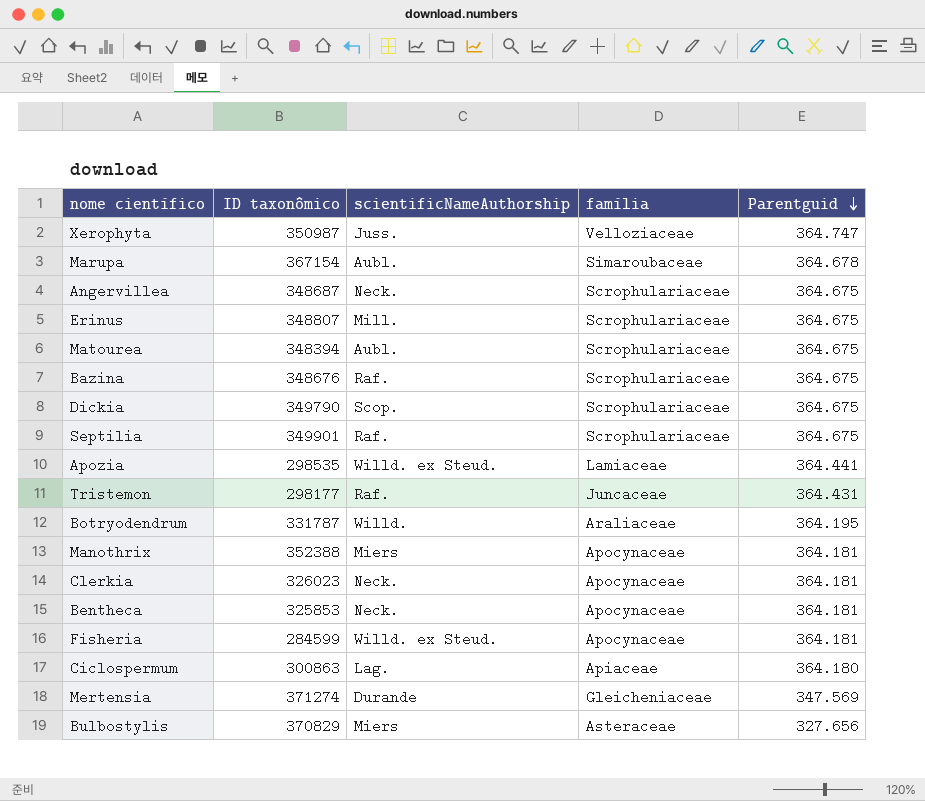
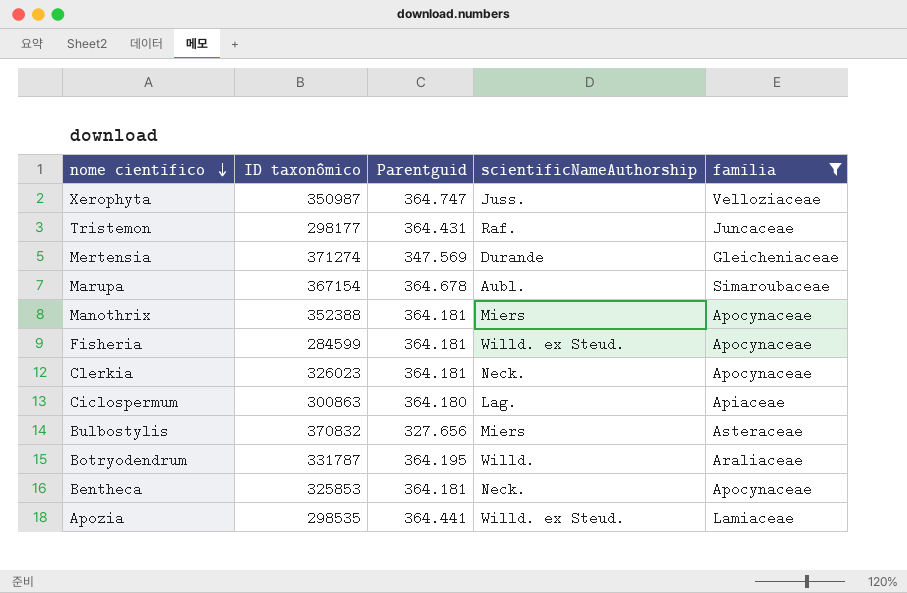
filter: none -> família != Scrophulariaceae
row order: Parentguid descending -> nome científico descending
column Parentguid | position: 5 -> 3
Bulbostylis | ID taxonômico: 370829 -> 370832

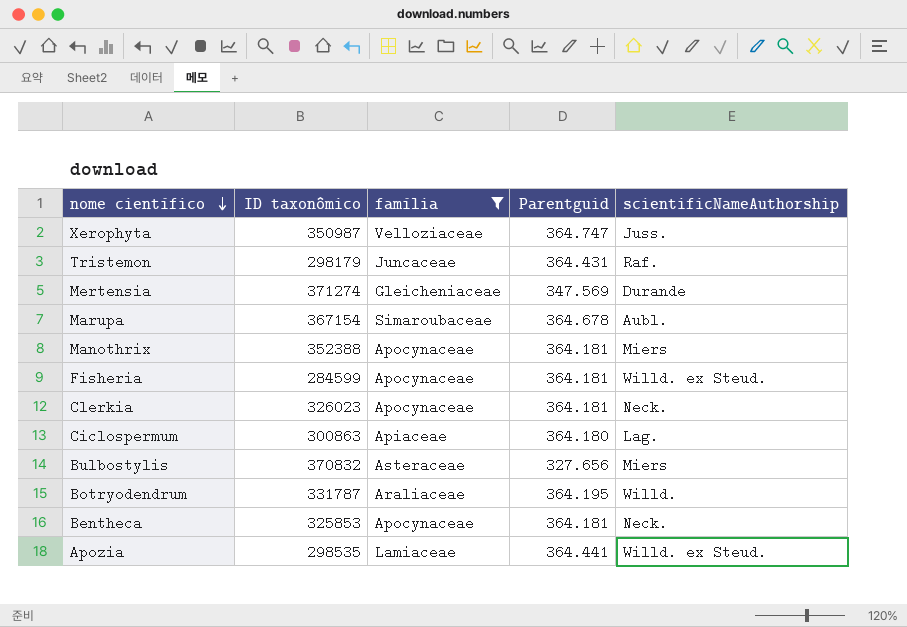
column família | position: 5 -> 3
Tristemon | ID taxonômico: 298177 -> 298179

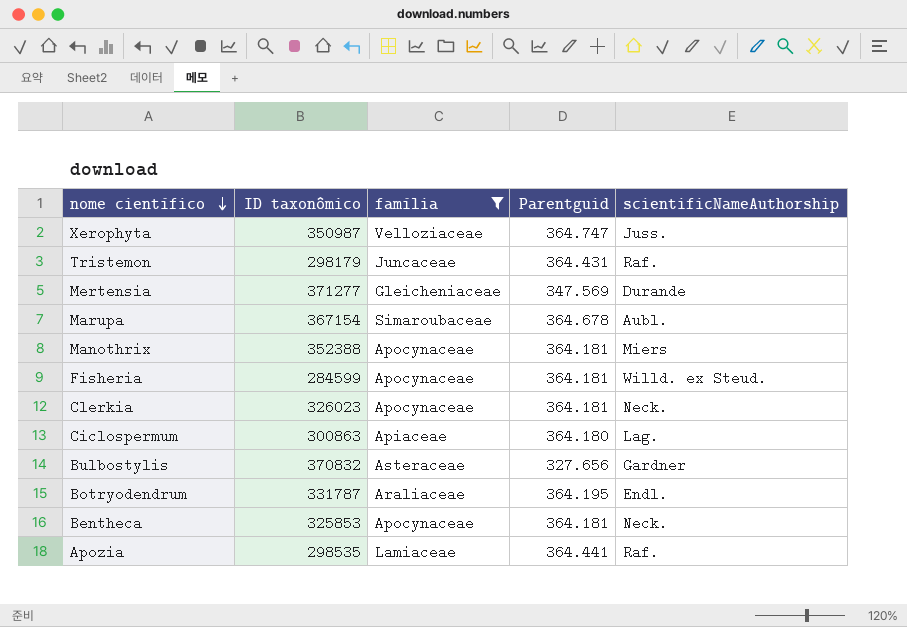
Mertensia | ID taxonômico: 371274 -> 371277
Bulbostylis | scientificNameAuthorship: Miers -> Gardner
Botryodendrum | scientificNameAuthorship: Willd. -> Endl.
Apozia | scientificNameAuthorship: Willd. ex Steud. -> Raf.

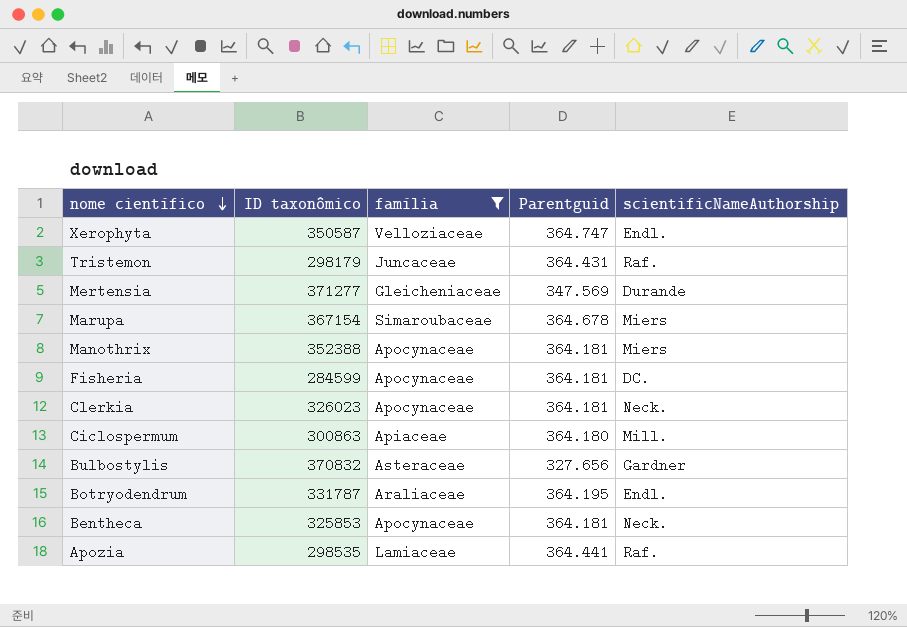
Xerophyta | ID taxonômico: 350987 -> 350587
Xerophyta | scientificNameAuthorship: Juss. -> Endl.
Marupa | scientificNameAuthorship: Aubl. -> Miers
Fisheria | scientificNameAuthorship: Willd. ex Steud. -> DC.
Ciclospermum | scientificNameAuthorship: Lag. -> Mill.

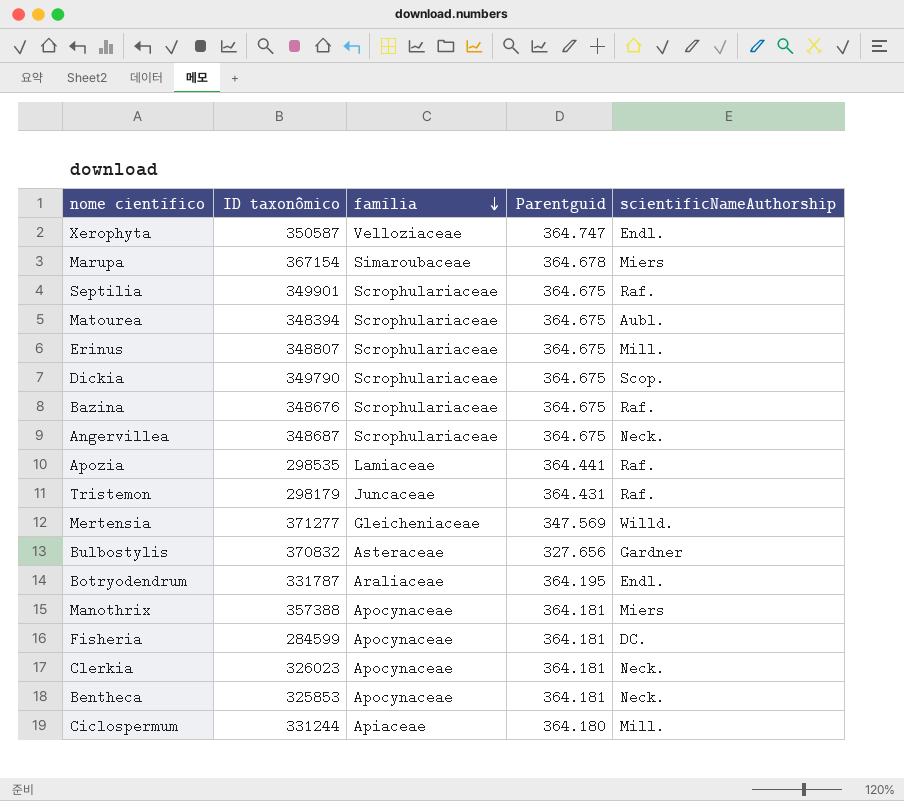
filter: família != Scrophulariaceae -> none
row order: nome científico descending -> família descending
Mertensia | scientificNameAuthorship: Durande -> Willd.
Manothrix | ID taxonômico: 352388 -> 357388
Ciclospermum | ID taxonômico: 300863 -> 331244

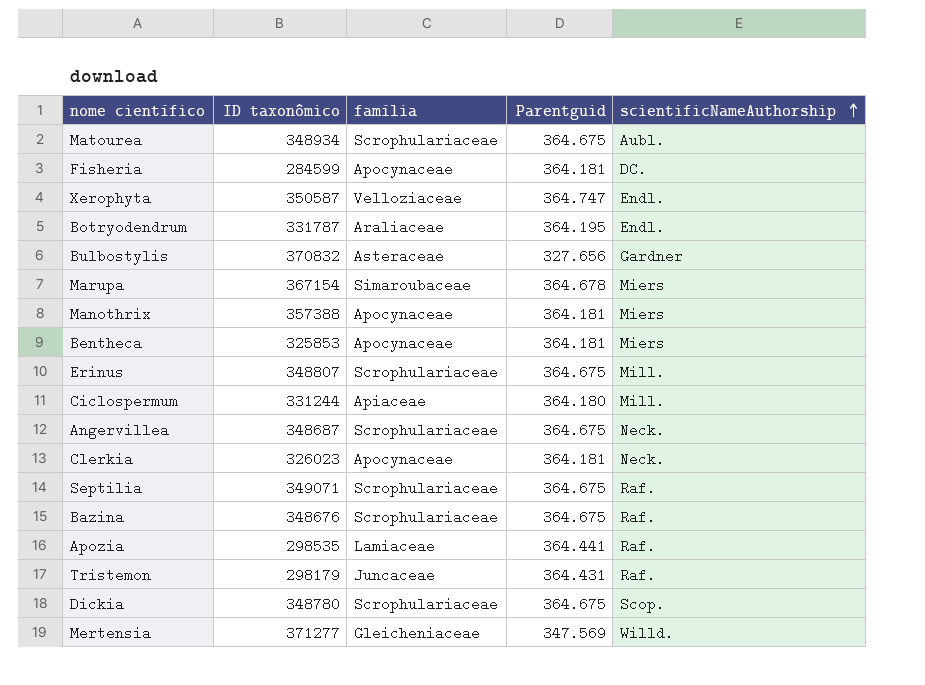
row order: família descending -> scientificNameAuthorship ascending
Matourea | ID taxonômico: 348394 -> 348934
Bentheca | scientificNameAuthorship: Neck. -> Miers
Septilia | ID taxonômico: 349901 -> 349071
Dickia | ID taxonômico: 349790 -> 348780

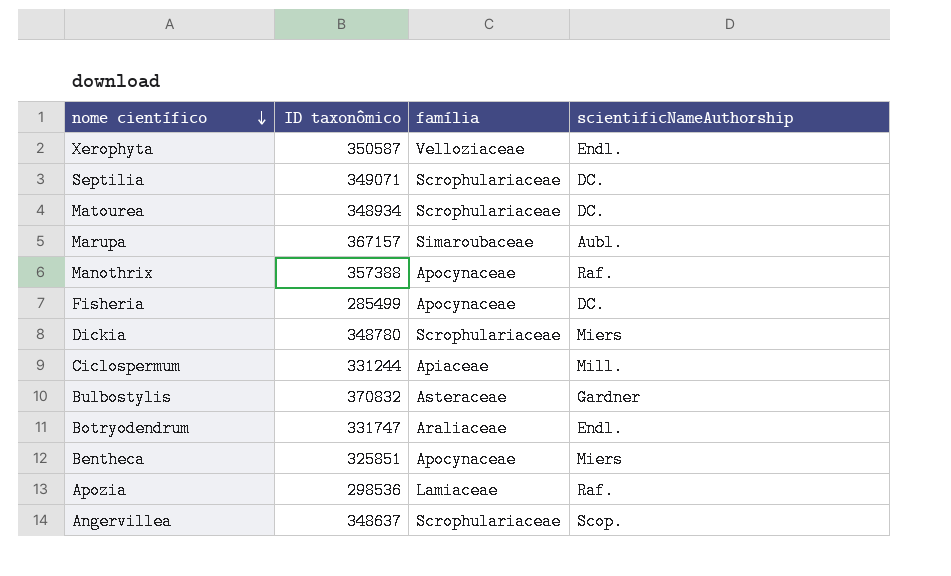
row order: scientificNameAuthorship ascending -> nome científico descending
column Parentguid | position: 4 -> none
row Erinus: 348807 | Scrophulariaceae | 364.675 | Mill. -> none
row Clerkia: 326023 | Apocynaceae | 364.181 | Neck. -> none
row Bazina: 348676 | Scrophulariaceae | 364.675 | Raf. -> none
row Tristemon: 298179 | Juncaceae | 364.431 | Raf. -> none
row Mertensia: 371277 | Gleicheniaceae | 347.569 | Willd. -> none
Septilia | scientificNameAuthorship: Raf. -> DC.
Matourea | scientificNameAuthorship: Aubl. -> DC.
Marupa | ID taxonômico: 367154 -> 367157
Marupa | scientificNameAuthorship: Miers -> Aubl.
Manothrix | scientificNameAuthorship: Miers -> Raf.
Fisheria | ID taxonômico: 284599 -> 285499
Dickia | scientificNameAuthorship: Scop. -> Miers
Botryodendrum | ID taxonômico: 331787 -> 331747
Bentheca | ID taxonômico: 325853 -> 325851
Apozia | ID taxonômico: 298535 -> 298536
Angervillea | ID taxonômico: 348687 -> 348637
Angervillea | scientificNameAuthorship: Neck. -> Scop.

